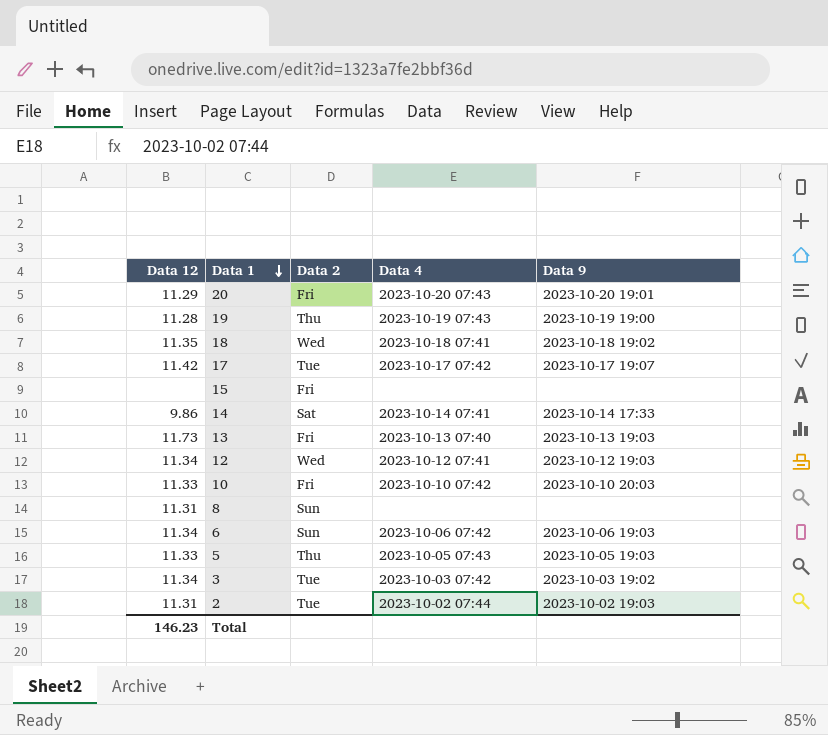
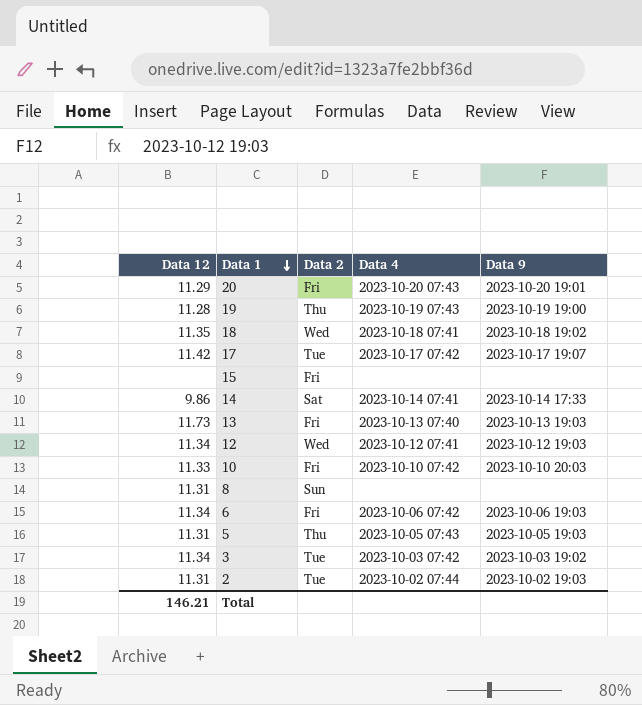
6 | Data 2: Sun -> Fri
5 | Data 12: 11.33 -> 11.31
Total | Data 12: 146.23 -> 146.21

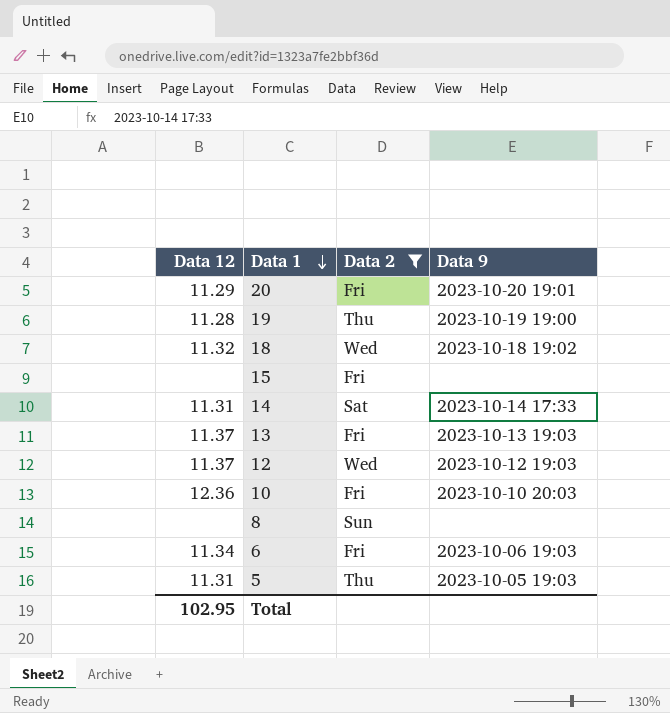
filter: none -> Data 2 != Tue
column Data 4 | position: 4 -> none
18 | Data 12: 11.35 -> 11.32
14 | Data 12: 9.86 -> 11.31
13 | Data 12: 11.73 -> 11.37
12 | Data 12: 11.34 -> 11.37
10 | Data 12: 11.33 -> 12.36
8 | Data 12: 11.31 -> none
Total | Data 12: 146.21 -> 102.95

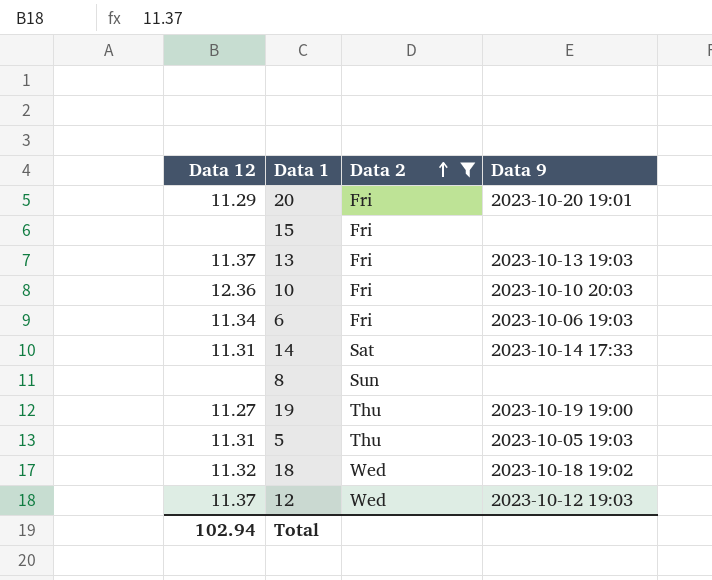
row order: Data 1 descending -> Data 2 ascending
19 | Data 12: 11.28 -> 11.27
Total | Data 12: 102.95 -> 102.94

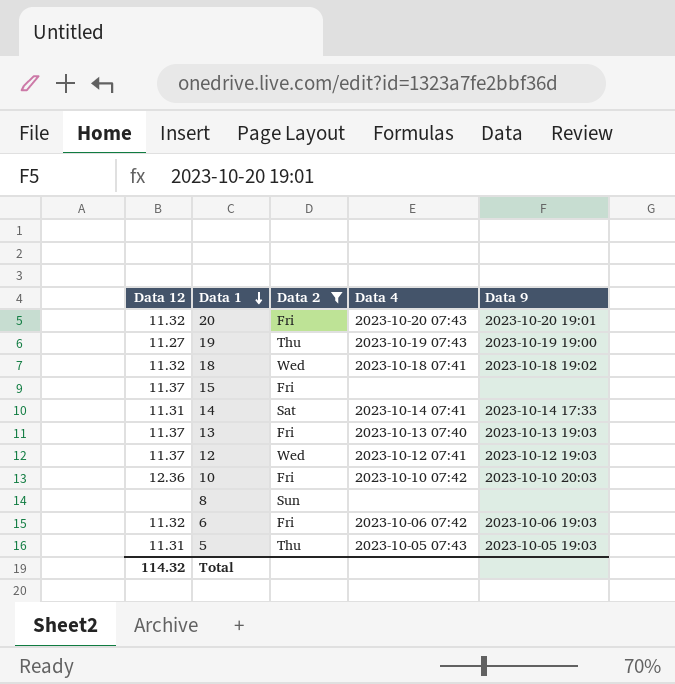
row order: Data 2 ascending -> Data 1 descending
column Data 4 | position: none -> 4
20 | Data 12: 11.29 -> 11.32
15 | Data 12: none -> 11.37
6 | Data 12: 11.34 -> 11.32
Total | Data 12: 102.94 -> 114.32

